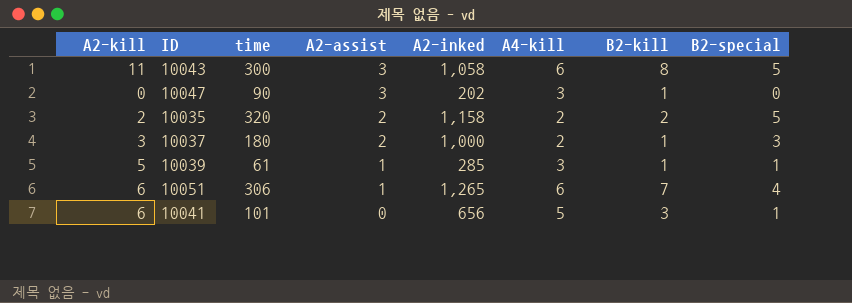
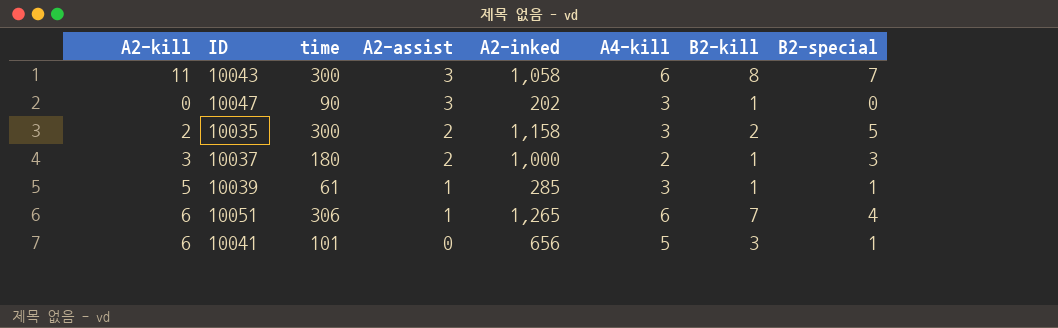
10043 | B2-special: 5 -> 7
10035 | time: 320 -> 300
10035 | A4-kill: 2 -> 3

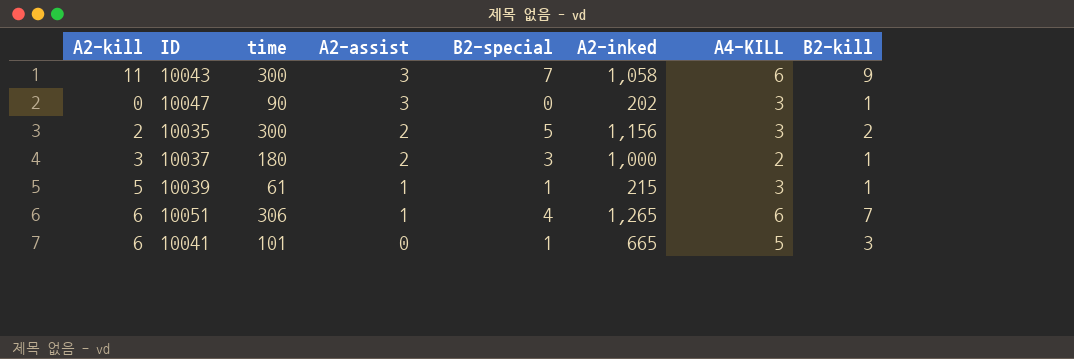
column B2-special | position: 8 -> 5
column name: A4-kill -> A4-KILL
10043 | B2-kill: 8 -> 9
10035 | A2-inked: 1,158 -> 1,156
10039 | A2-inked: 285 -> 215
10041 | A2-inked: 656 -> 665

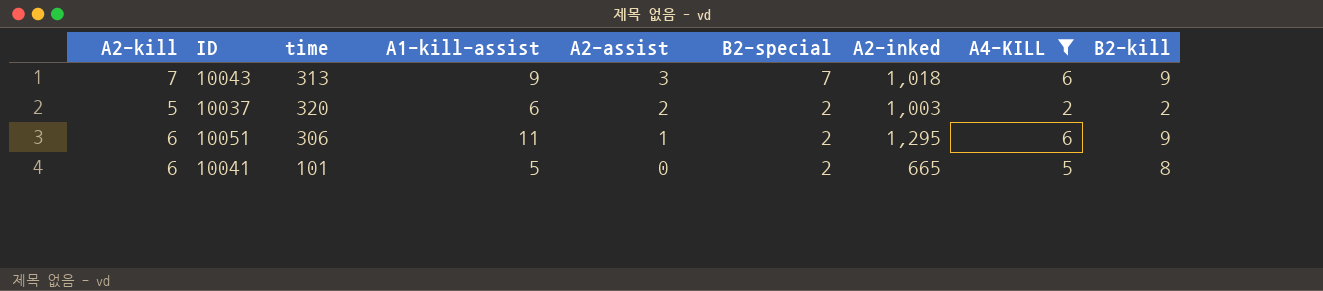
filter: none -> A4-KILL != 3
column A1-kill-assist | position: none -> 4
10043 | A2-kill: 11 -> 7
10043 | time: 300 -> 313
10043 | A2-inked: 1,058 -> 1,018
10037 | A2-kill: 3 -> 5
10037 | time: 180 -> 320
10037 | B2-special: 3 -> 2
10037 | A2-inked: 1,000 -> 1,003
10037 | B2-kill: 1 -> 2
10051 | B2-special: 4 -> 2
10051 | A2-inked: 1,265 -> 1,295
10051 | B2-kill: 7 -> 9
10041 | B2-special: 1 -> 2
10041 | B2-kill: 3 -> 8

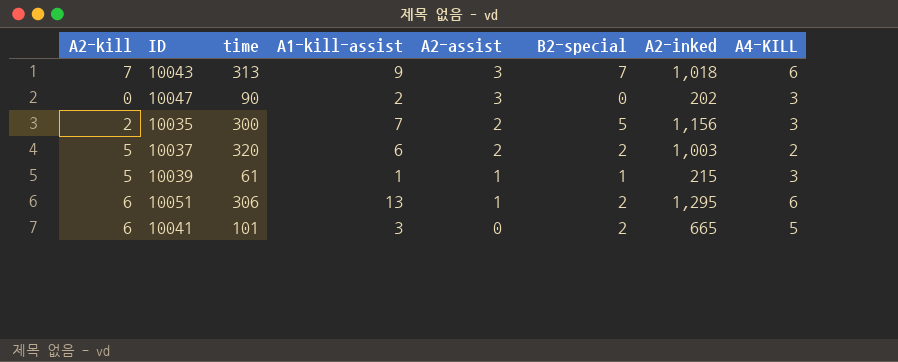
filter: A4-KILL != 3 -> none
column B2-kill | position: 9 -> none
10051 | A1-kill-assist: 11 -> 13
10041 | A1-kill-assist: 5 -> 3

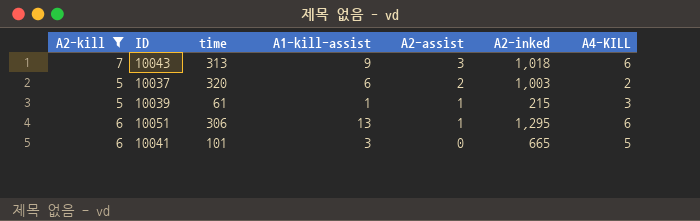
filter: none -> A2-kill >= 5
column B2-special | position: 6 -> none

